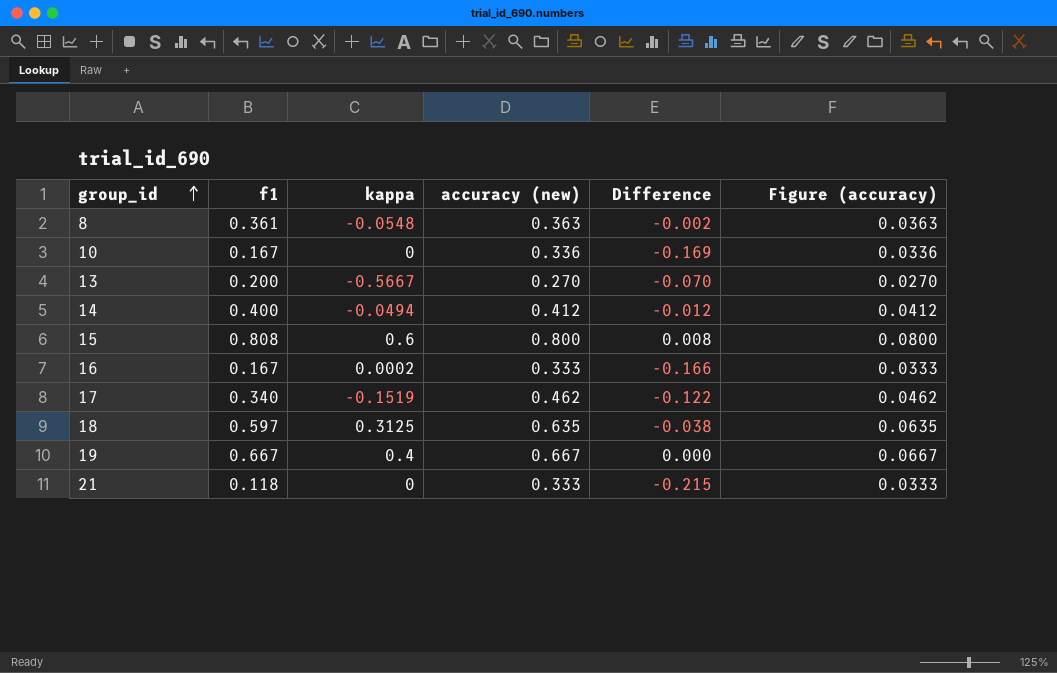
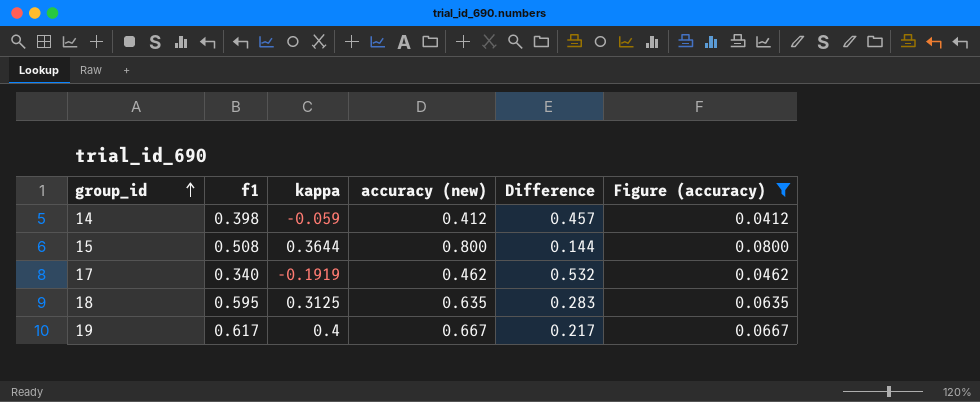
filter: none -> Figure (accuracy) >= 0.0412
column Difference | formula: [f1] - [accuracy (new)] -> [f1] - [kappa]
14 | f1: 0.400 -> 0.398
14 | kappa: -0.0494 -> -0.059
15 | f1: 0.808 -> 0.508
15 | kappa: 0.6 -> 0.3644
17 | kappa: -0.1519 -> -0.1919
18 | f1: 0.597 -> 0.595
19 | f1: 0.667 -> 0.617

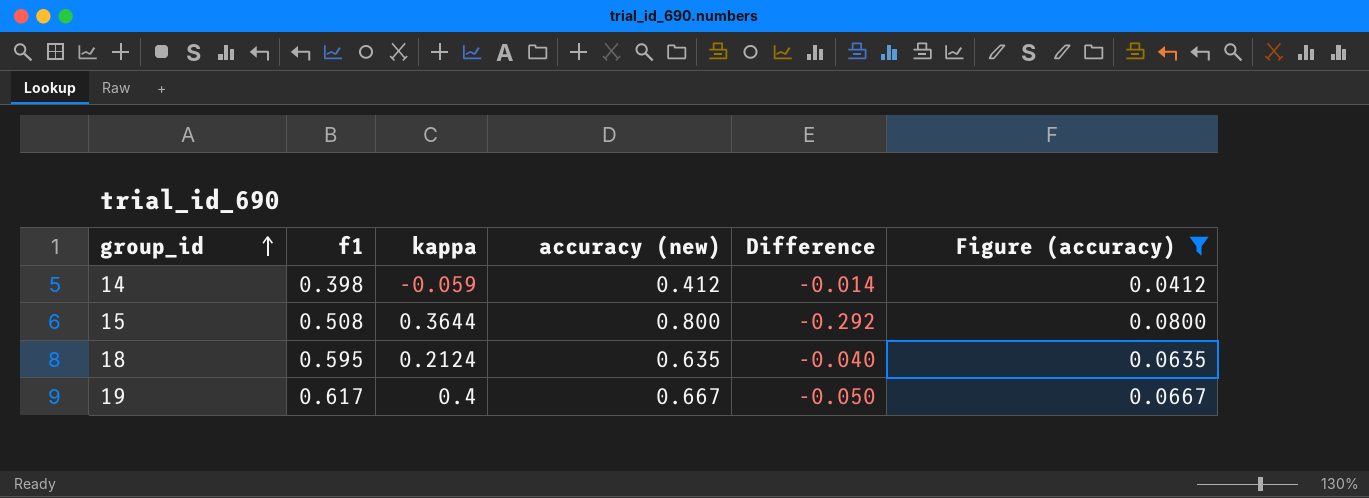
column Difference | formula: [f1] - [kappa] -> [f1] - [accuracy (new)]
row 17: 0.340 | -0.1919 | 0.462 | 0.532 | 0.0462 -> none
18 | kappa: 0.3125 -> 0.2124

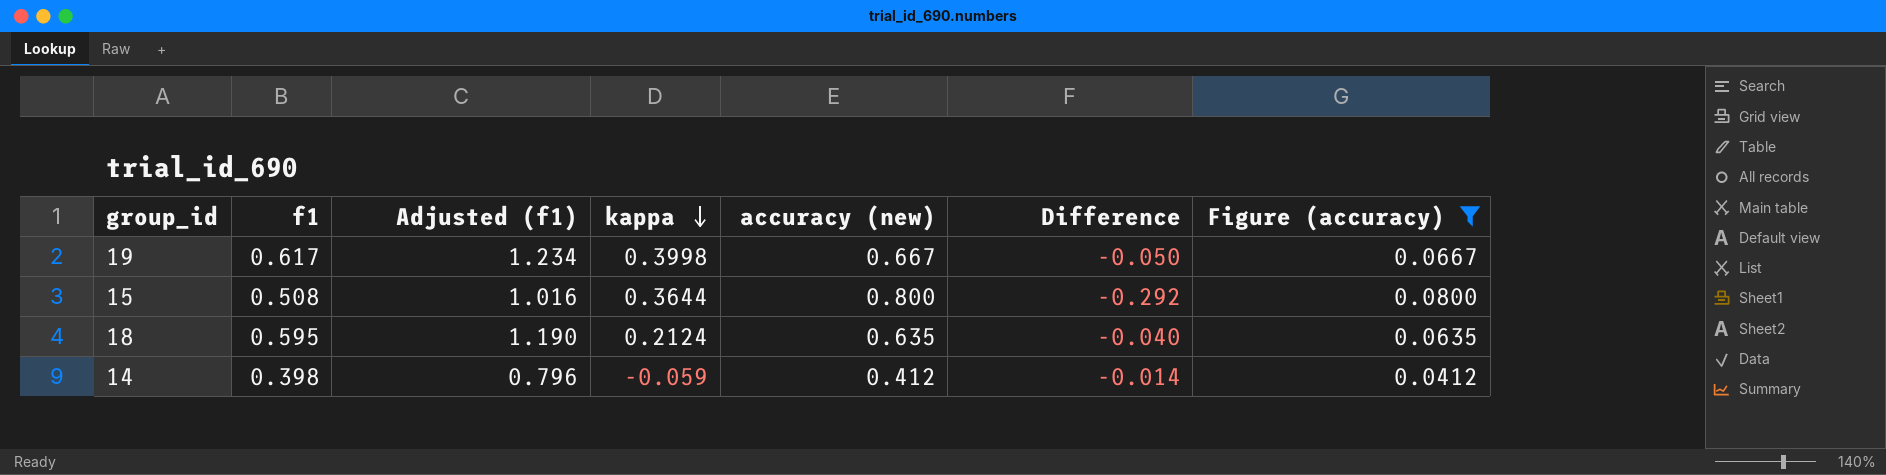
row order: group_id ascending -> kappa descending
column Adjusted (f1) | formula: none -> [f1] * 2
19 | kappa: 0.4 -> 0.3998

